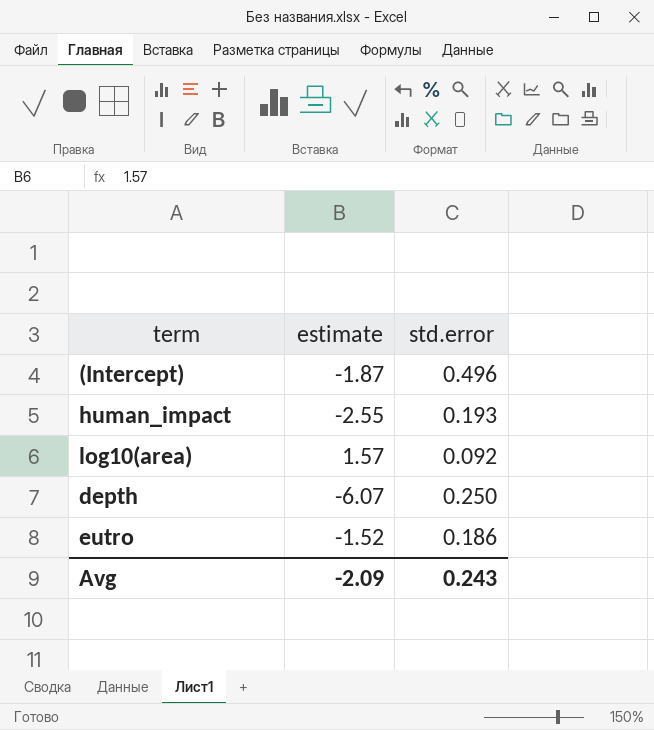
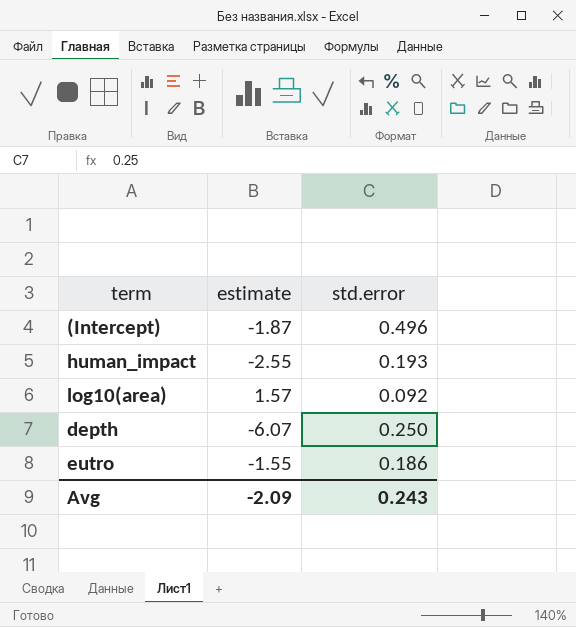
eutro | estimate: -1.52 -> -1.55

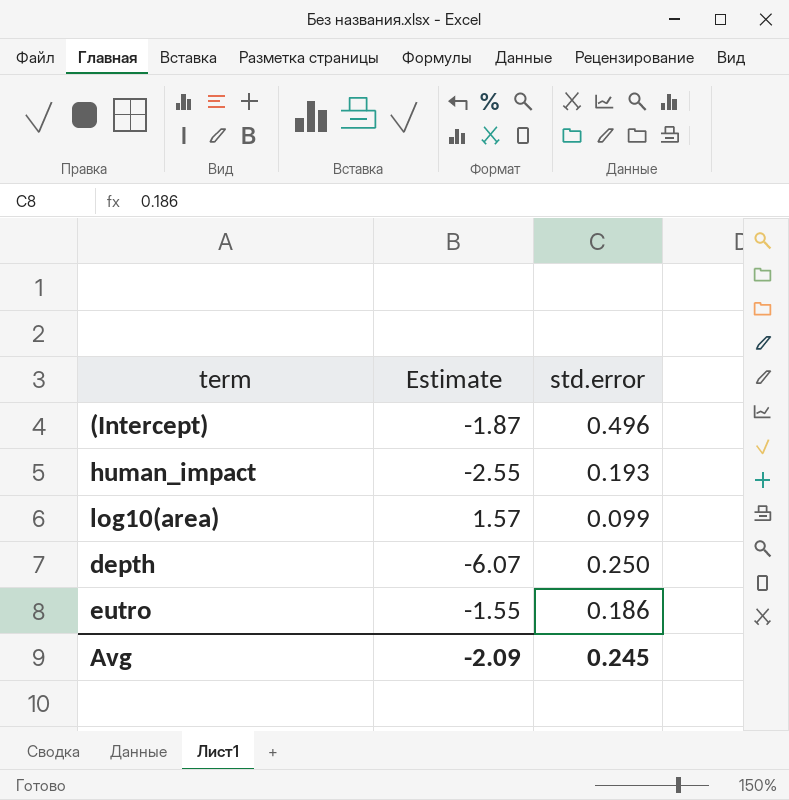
column name: estimate -> Estimate
log10(area) | std.error: 0.092 -> 0.099
Avg | std.error: 0.243 -> 0.245

